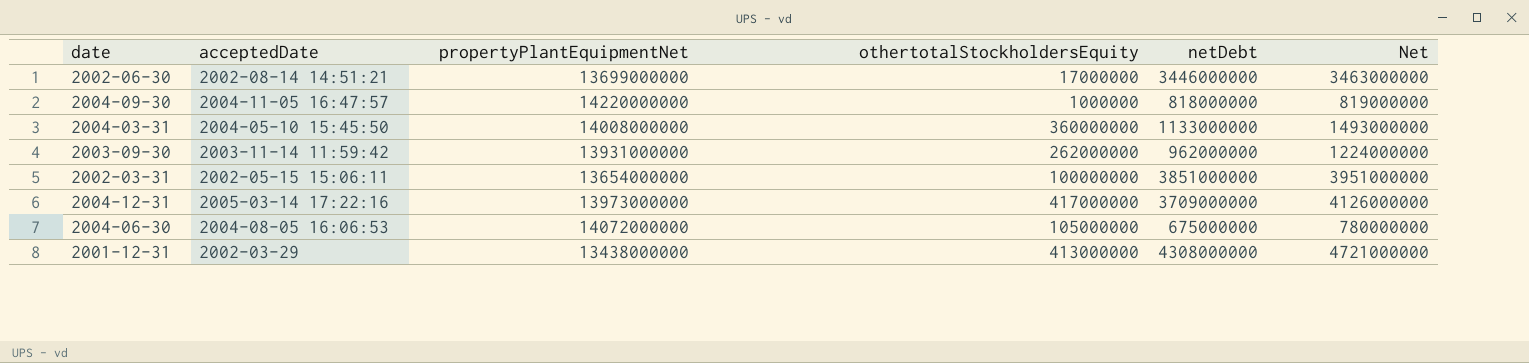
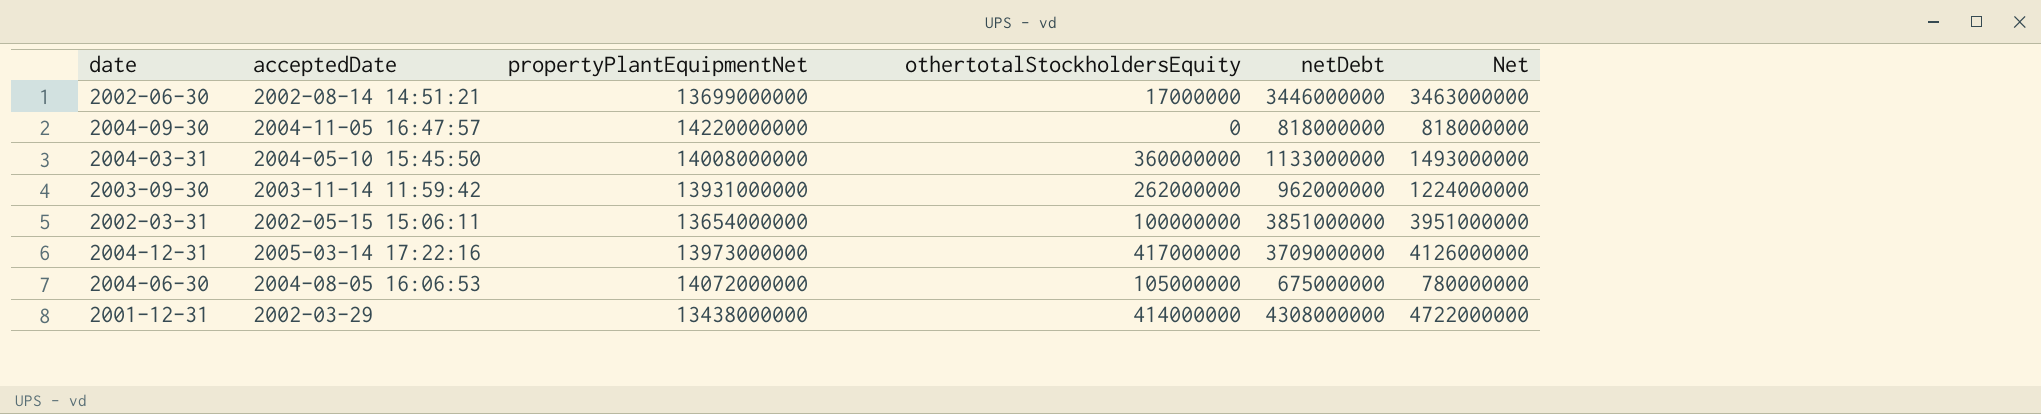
2004-09-30 | othertotalStockholdersEquity: 1000000 -> 0
2004-09-30 | Net: 819000000 -> 818000000
2001-12-31 | othertotalStockholdersEquity: 413000000 -> 414000000
2001-12-31 | Net: 4721000000 -> 4722000000

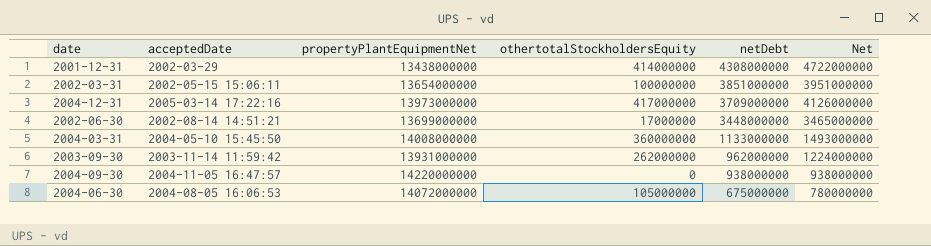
row order: none -> netDebt descending
2002-06-30 | netDebt: 3446000000 -> 3448000000
2002-06-30 | Net: 3463000000 -> 3465000000
2004-09-30 | netDebt: 818000000 -> 938000000
2004-09-30 | Net: 818000000 -> 938000000

